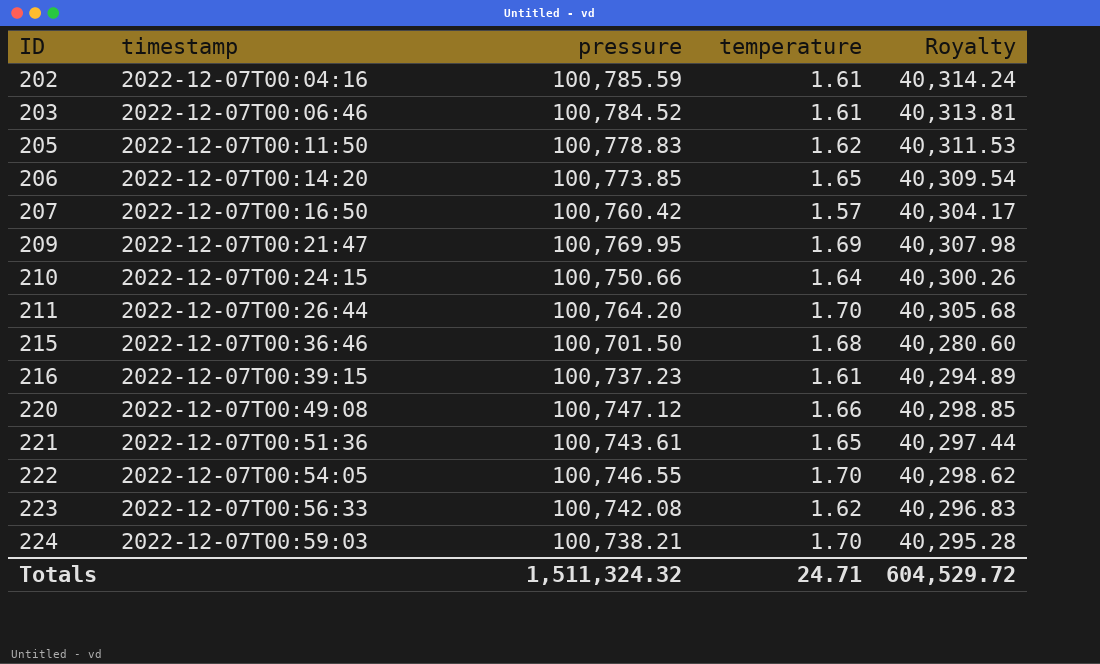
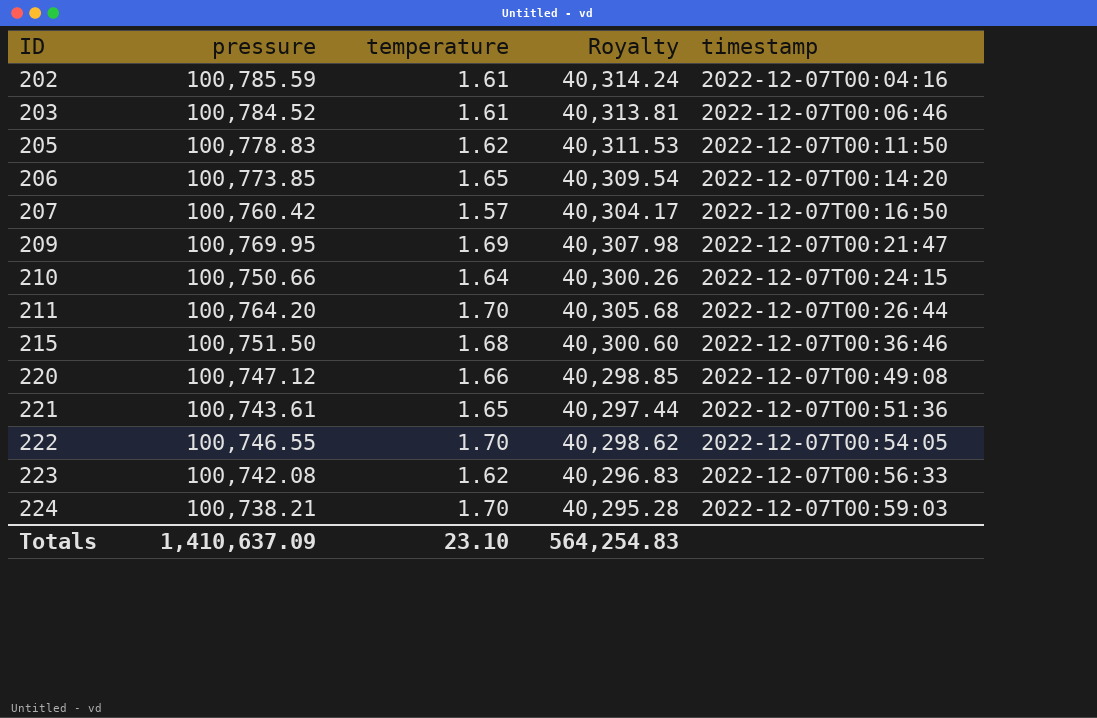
column timestamp | position: 2 -> 5
row 216: 2022-12-07T00:39:15 | 100,737.23 | 1.61 | 40,294.89 -> none
215 | pressure: 100,701.50 -> 100,751.50
215 | Royalty: 40,280.60 -> 40,300.60
Totals | pressure: 1,511,324.32 -> 1,410,637.09
Totals | temperature: 24.71 -> 23.10
Totals | Royalty: 604,529.72 -> 564,254.83

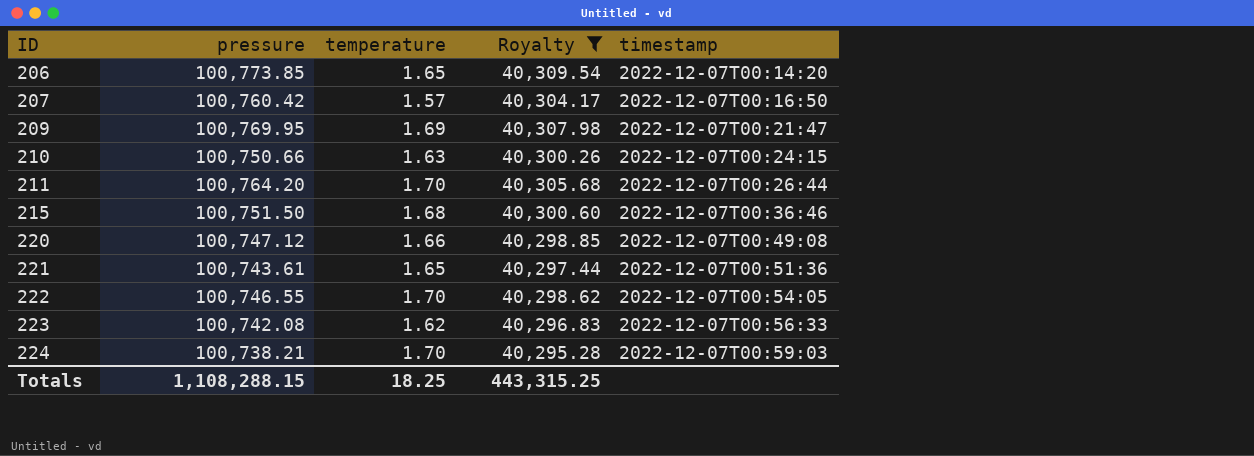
filter: none -> Royalty <= 40,309.54
210 | temperature: 1.64 -> 1.63
Totals | pressure: 1,410,637.09 -> 1,108,288.15
Totals | temperature: 23.10 -> 18.25
Totals | Royalty: 564,254.83 -> 443,315.25

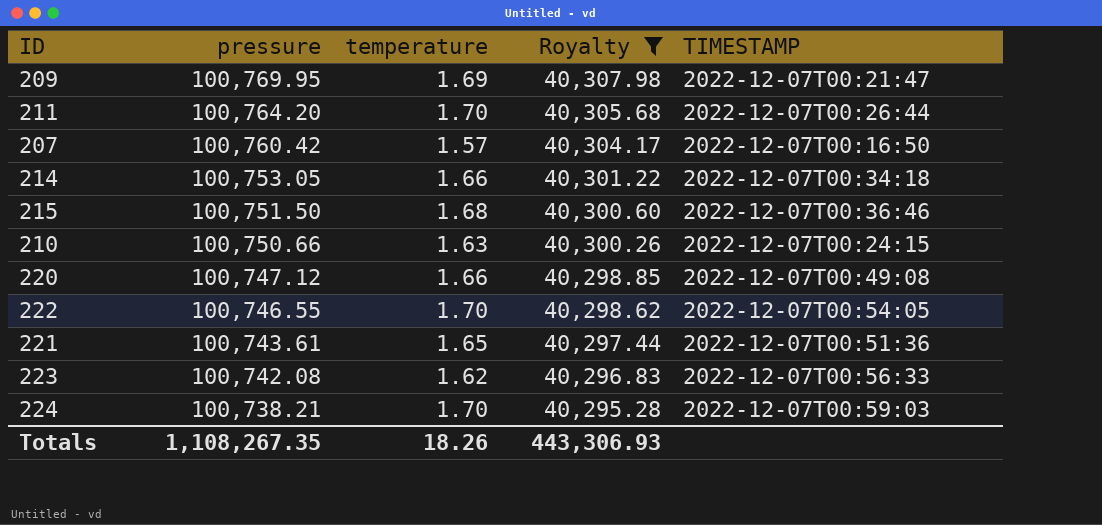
row order: ID ascending -> pressure descending
column name: timestamp -> TIMESTAMP
row 206: 100,773.85 | 1.65 | 40,309.54 | 2022-12-07T00:14:20 -> none
row 214: none -> 100,753.05 | 1.66 | 40,301.22 | 2022-12-07T00:34:18
Totals | pressure: 1,108,288.15 -> 1,108,267.35
Totals | temperature: 18.25 -> 18.26
Totals | Royalty: 443,315.25 -> 443,306.93

